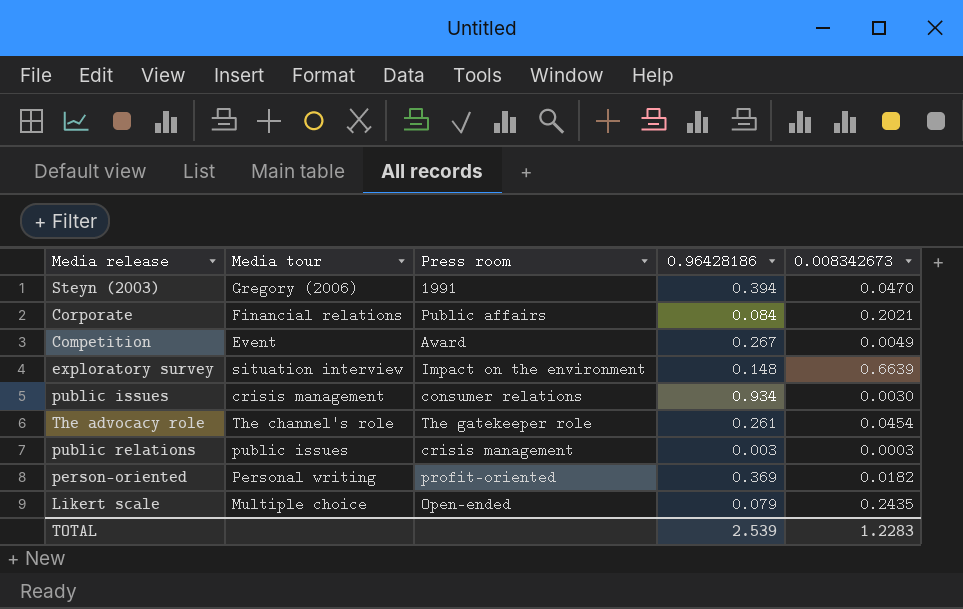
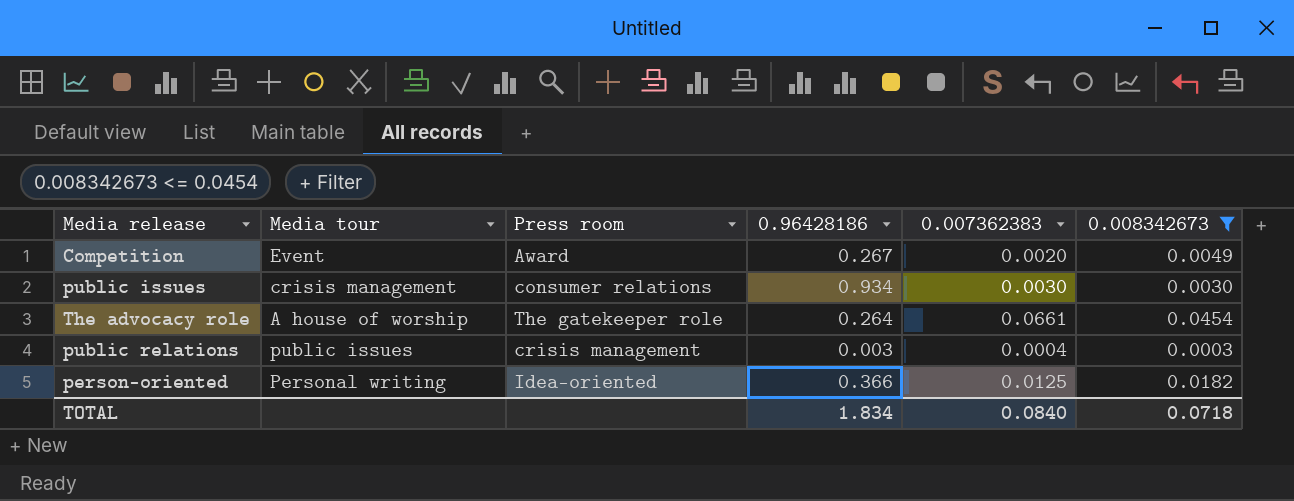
filter: none -> 0.008342673 <= 0.0454
column 0.007362383 | position: none -> 5
The advocacy role | Media tour: The channel's role -> A house of worship
The advocacy role | 0.96428186: 0.261 -> 0.264
person-oriented | Press room: profit-oriented -> Idea-oriented
person-oriented | 0.96428186: 0.369 -> 0.366
TOTAL | 0.96428186: 2.539 -> 1.834
TOTAL | 0.008342673: 1.2283 -> 0.0718

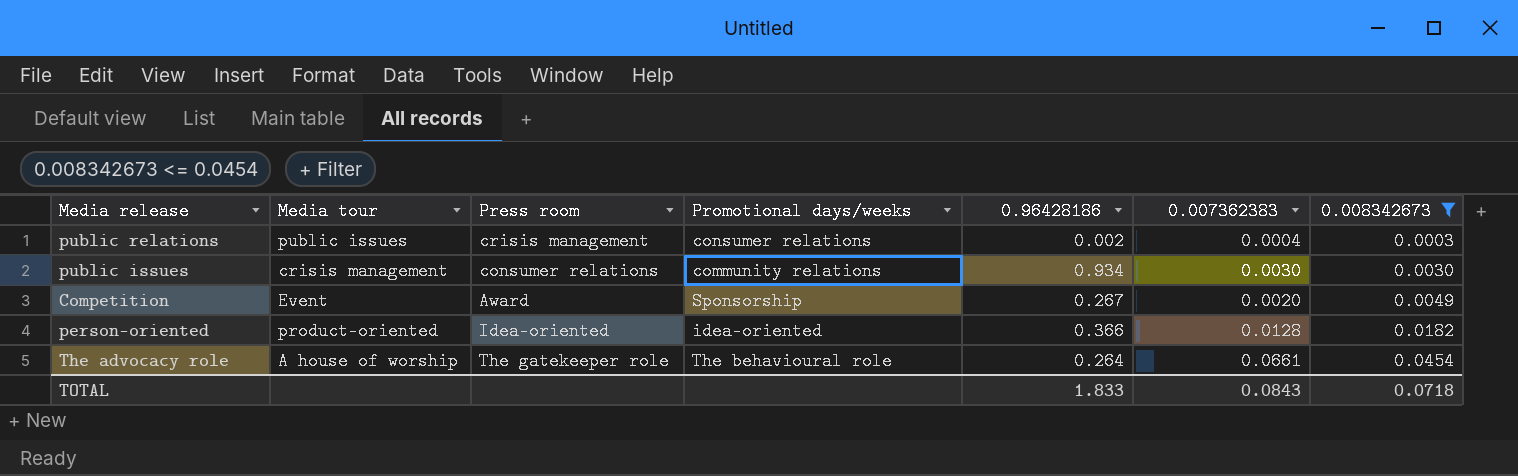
row order: none -> 0.008342673 ascending
column Promotional days/weeks | position: none -> 4
public relations | 0.96428186: 0.003 -> 0.002
person-oriented | Media tour: Personal writing -> product-oriented
person-oriented | 0.007362383: 0.0125 -> 0.0128
TOTAL | 0.96428186: 1.834 -> 1.833
TOTAL | 0.007362383: 0.0840 -> 0.0843

